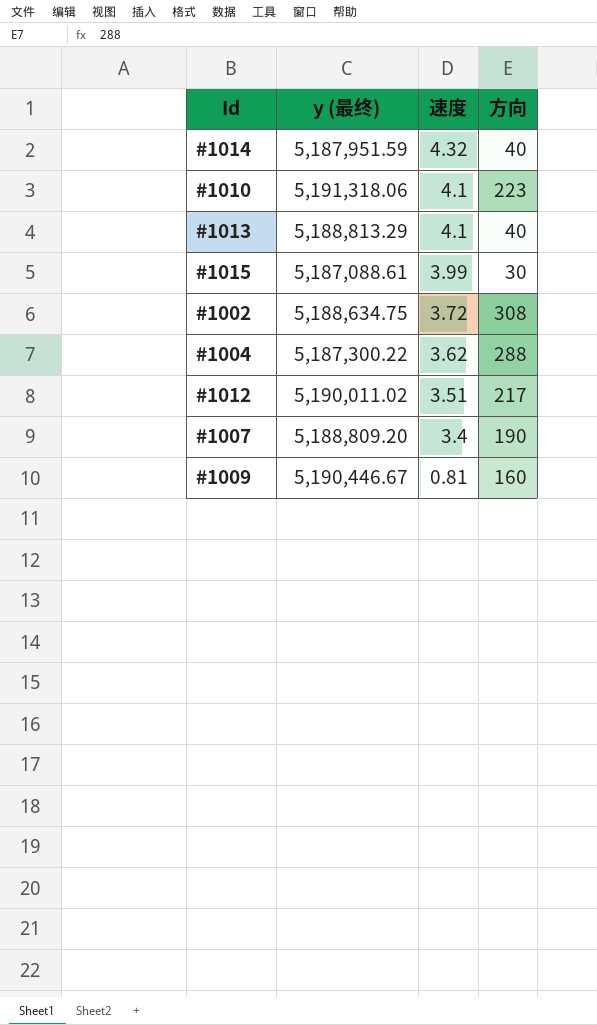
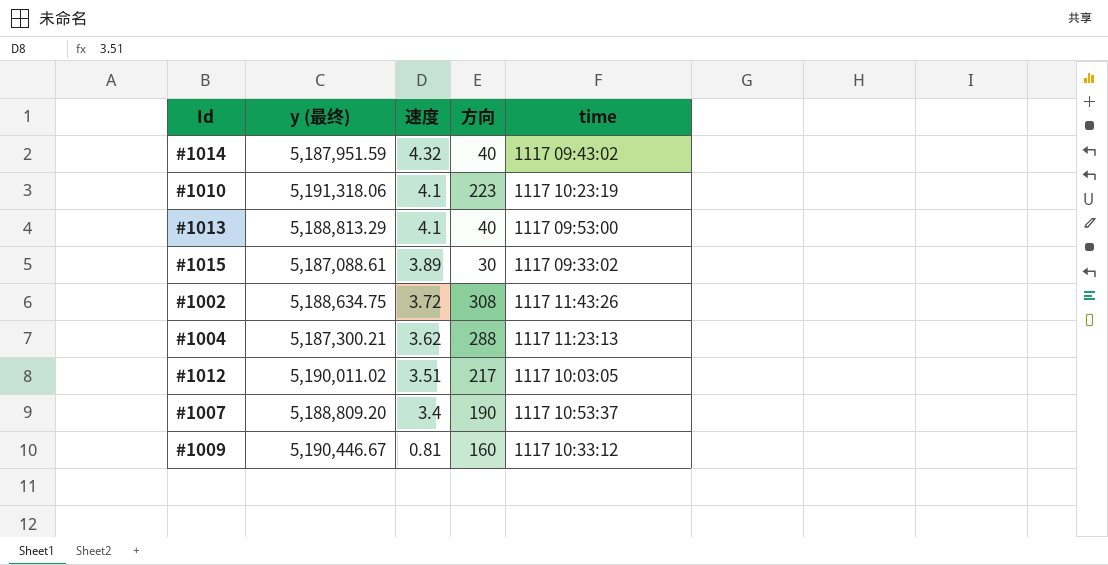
column time | position: none -> 5
#1015 | 速度: 3.99 -> 3.89
#1004 | y (最终): 5,187,300.22 -> 5,187,300.21

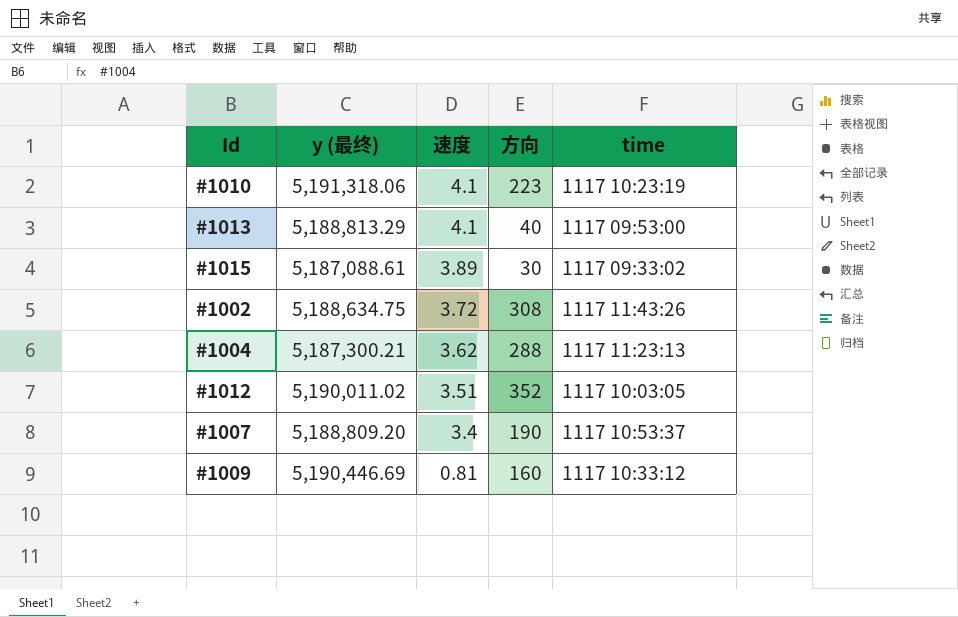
row #1014: 5,187,951.59 | 4.32 | 40 | 1117 09:43:02 -> none
#1012 | 方向: 217 -> 352
#1009 | y (最终): 5,190,446.67 -> 5,190,446.69

